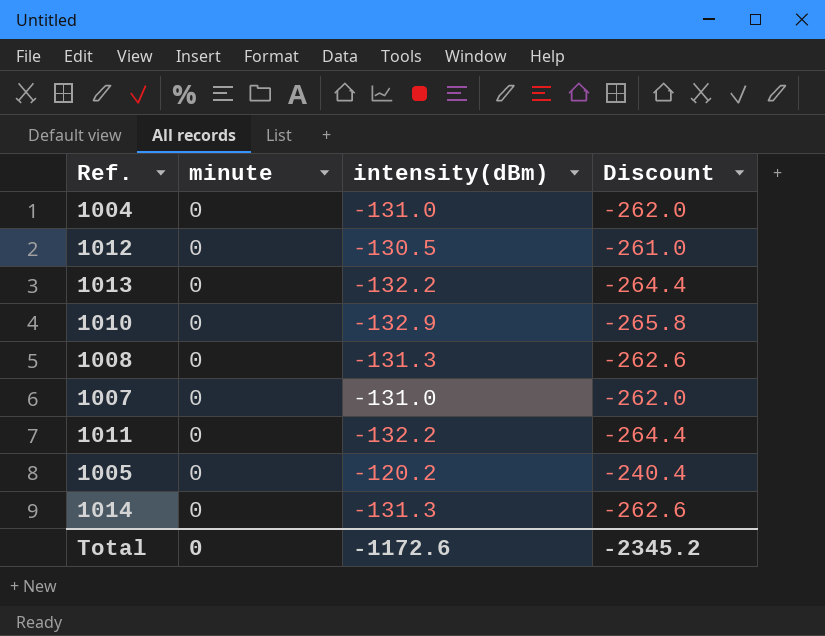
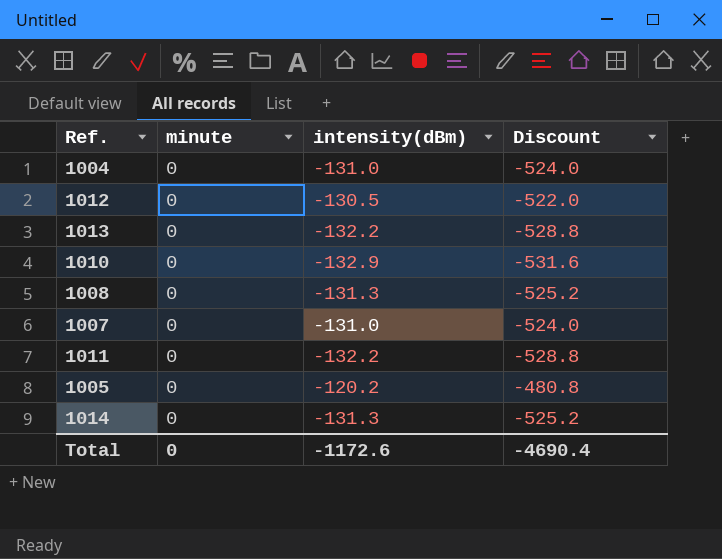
column Discount | formula: [intensity(dBm)] * 2 -> [intensity(dBm)] * 4
Total | Discount: -2345.2 -> -4690.4

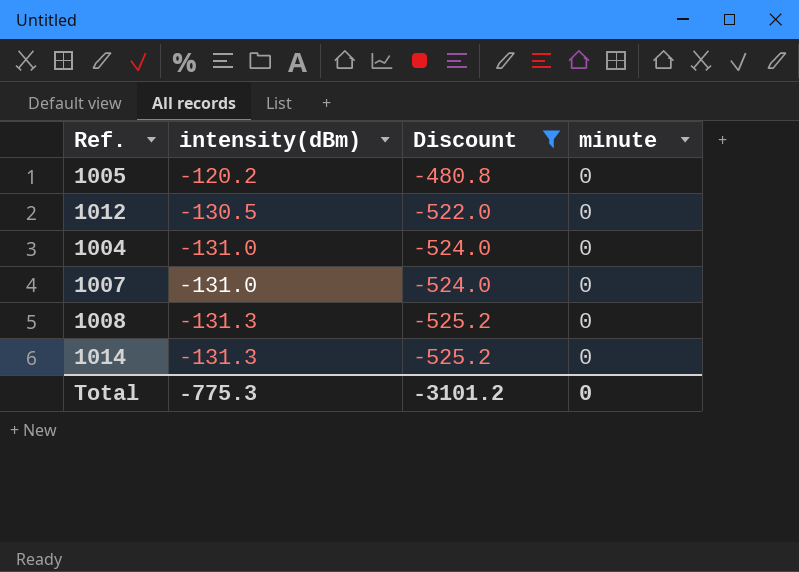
filter: none -> Discount >= -525.2
row order: none -> intensity(dBm) descending
column minute | position: 2 -> 4
Total | intensity(dBm): -1172.6 -> -775.3
Total | Discount: -4690.4 -> -3101.2

